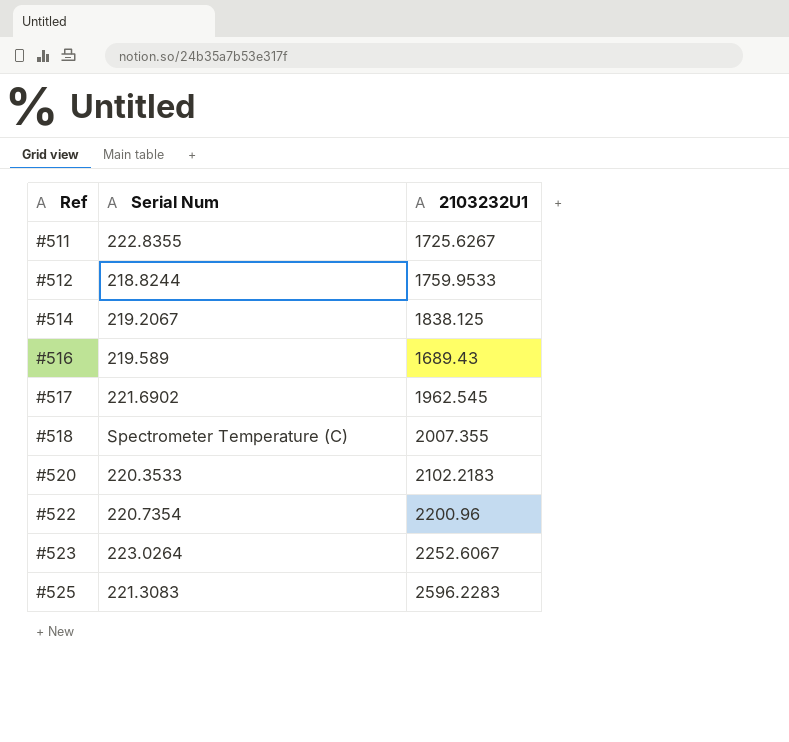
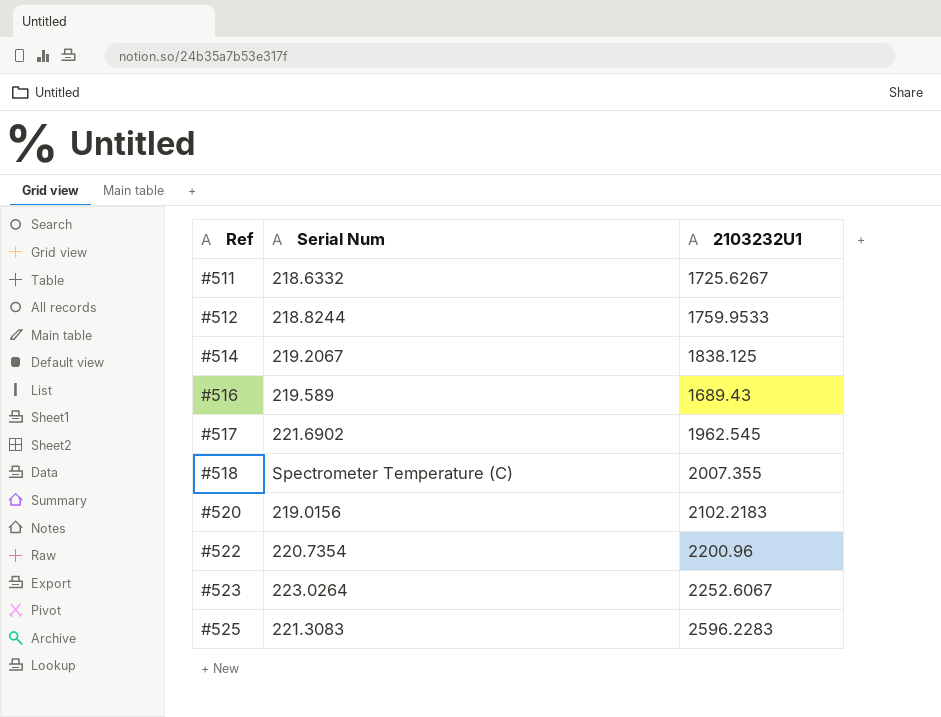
#511 | Serial Num: 222.8355 -> 218.6332
#520 | Serial Num: 220.3533 -> 219.0156

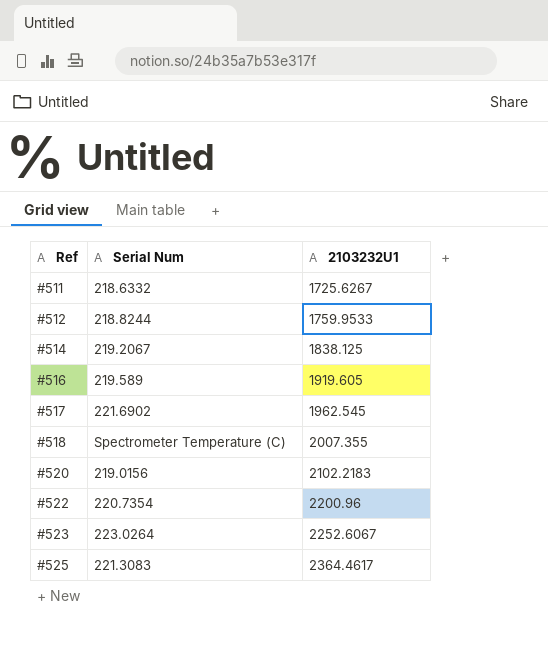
#516 | 2103232U1: 1689.43 -> 1919.605
#525 | 2103232U1: 2596.2283 -> 2364.4617

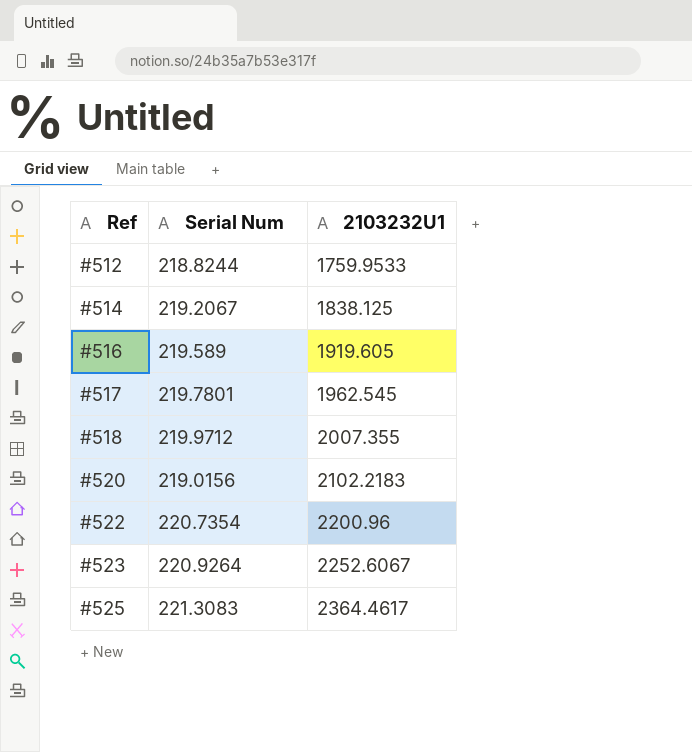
row #511: 218.6332 | 1725.6267 -> none
#517 | Serial Num: 221.6902 -> 219.7801
#518 | Serial Num: Spectrometer Temperature (C) -> 219.9712
#523 | Serial Num: 223.0264 -> 220.9264

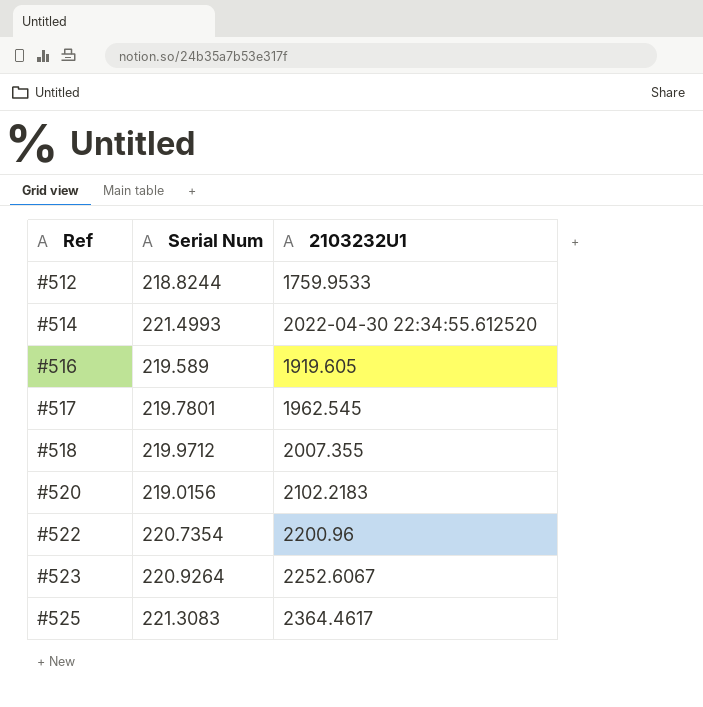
#514 | Serial Num: 219.2067 -> 221.4993
#514 | 2103232U1: 1838.125 -> 2022-04-30 22:34:55.612520

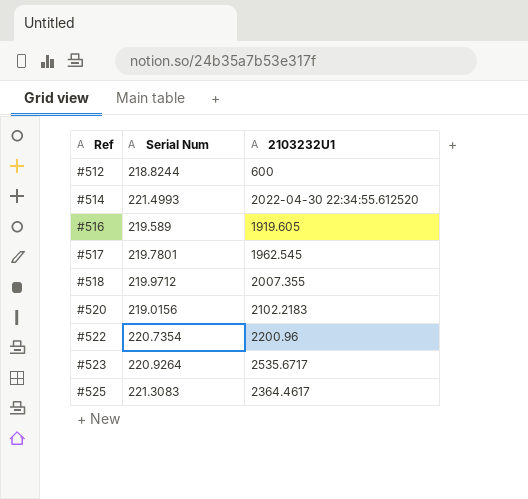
#512 | 2103232U1: 1759.9533 -> 600
#523 | 2103232U1: 2252.6067 -> 2535.6717

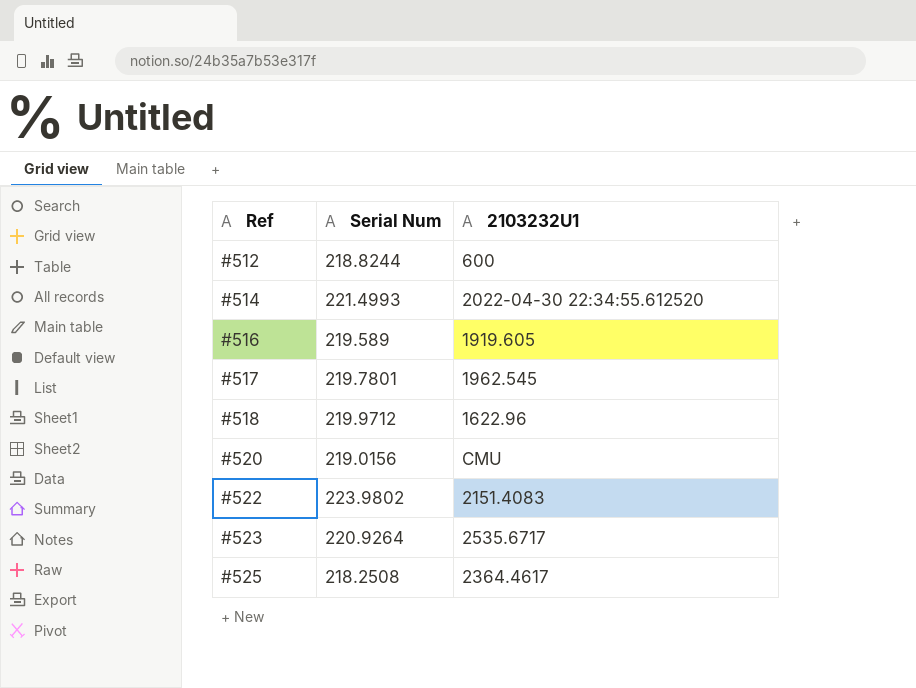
#518 | 2103232U1: 2007.355 -> 1622.96
#520 | 2103232U1: 2102.2183 -> CMU
#522 | Serial Num: 220.7354 -> 223.9802
#522 | 2103232U1: 2200.96 -> 2151.4083
#525 | Serial Num: 221.3083 -> 218.2508

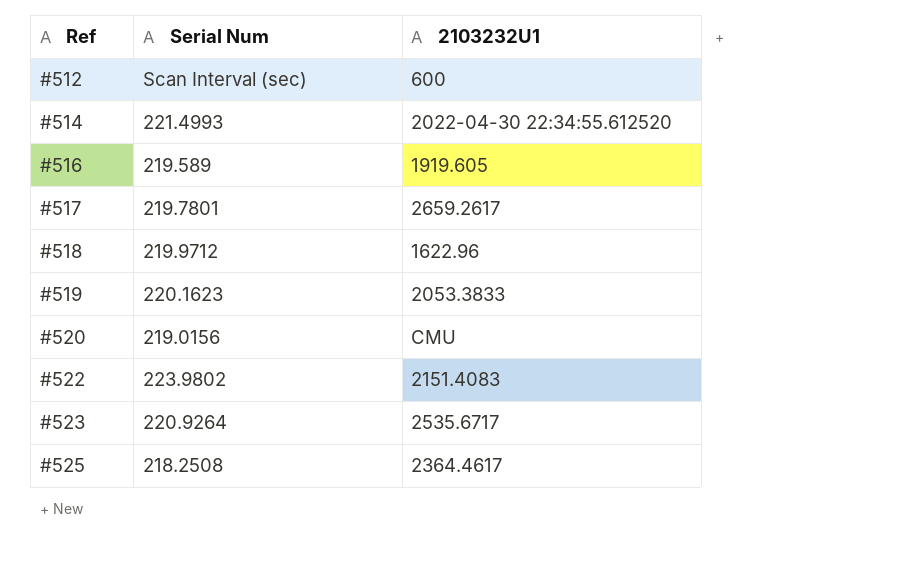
#512 | Serial Num: 218.8244 -> Scan Interval (sec)
#517 | 2103232U1: 1962.545 -> 2659.2617
row #519: none -> 220.1623 | 2053.3833

